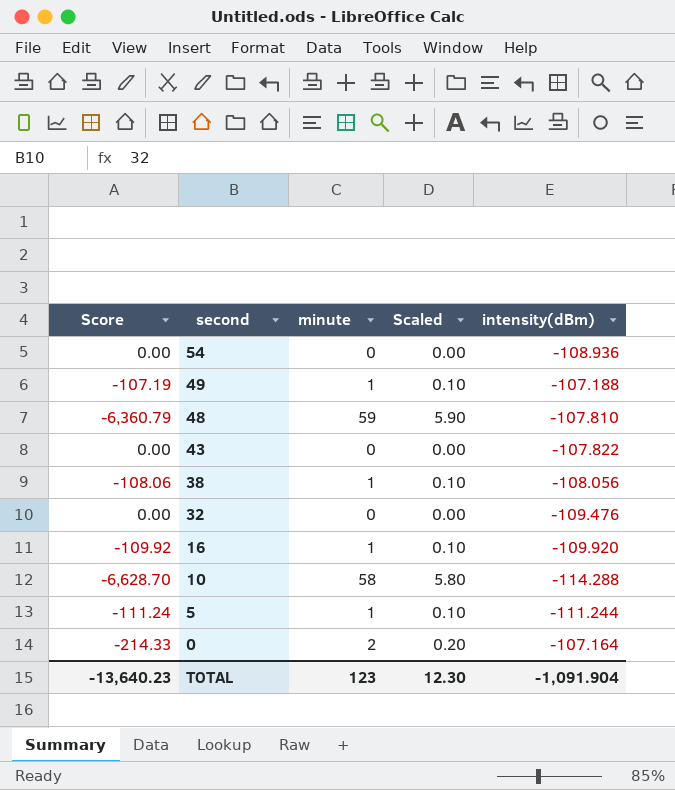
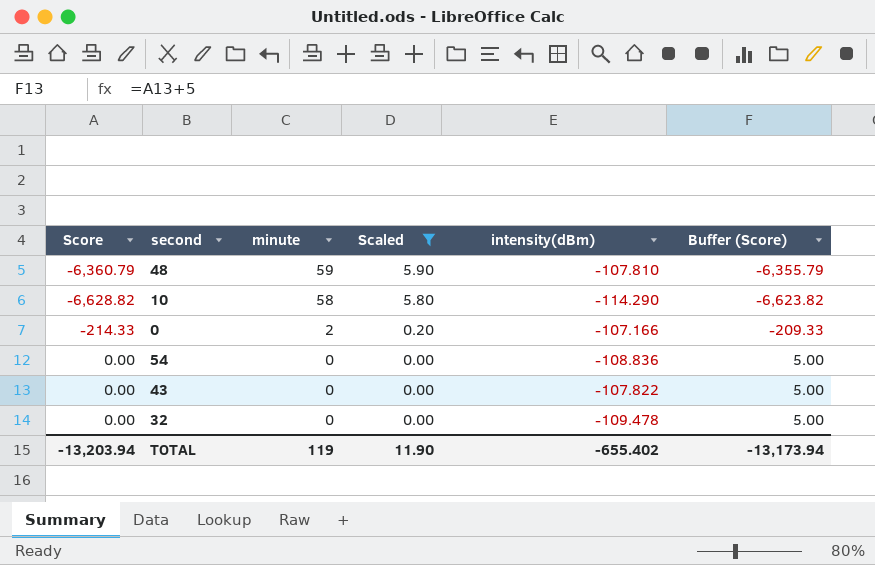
filter: none -> Scaled != 0.10
row order: second descending -> minute descending
column Buffer (Score) | formula: none -> [Score] + 5
10 | Score: -6,628.70 -> -6,628.82
10 | intensity(dBm): -114.288 -> -114.290
0 | intensity(dBm): -107.164 -> -107.166
54 | intensity(dBm): -108.936 -> -108.836
32 | intensity(dBm): -109.476 -> -109.478
TOTAL | Score: -13,640.23 -> -13,203.94
TOTAL | minute: 123 -> 119
TOTAL | Scaled: 12.30 -> 11.90
TOTAL | intensity(dBm): -1,091.904 -> -655.402

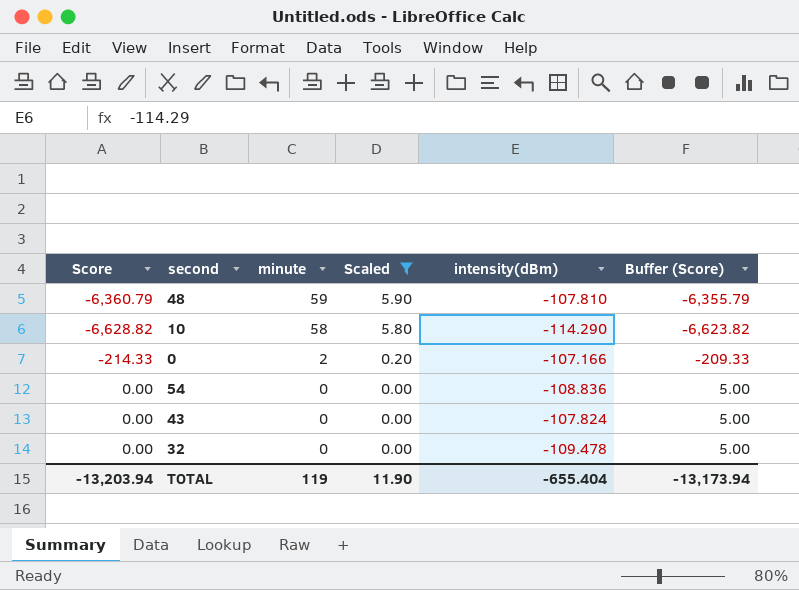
43 | intensity(dBm): -107.822 -> -107.824
TOTAL | intensity(dBm): -655.402 -> -655.404

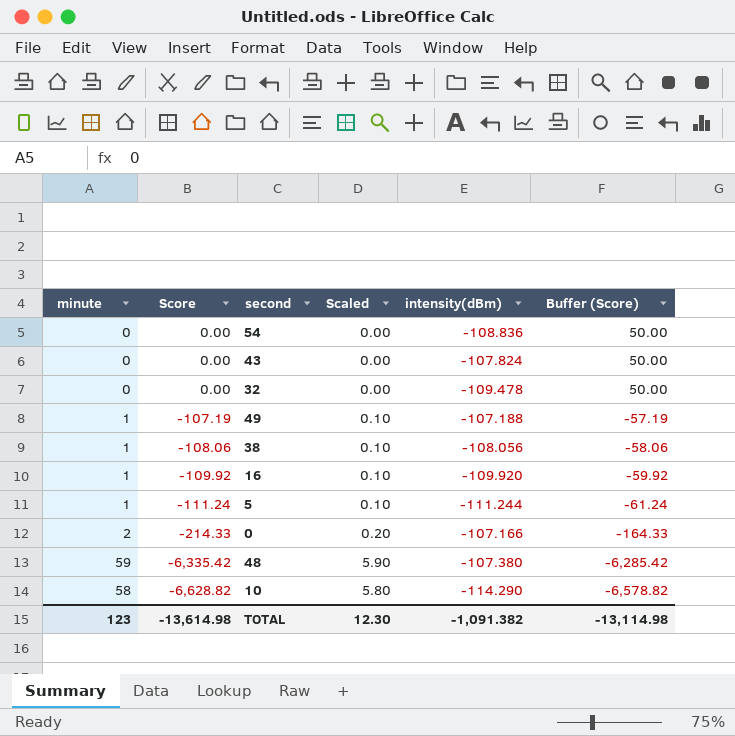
filter: Scaled != 0.10 -> none
row order: minute descending -> Score descending
column minute | position: 3 -> 1
column Buffer (Score) | formula: [Score] + 5 -> [Score] + 50
48 | Score: -6,360.79 -> -6,335.42
48 | intensity(dBm): -107.810 -> -107.380
TOTAL | minute: 119 -> 123
TOTAL | Score: -13,203.94 -> -13,614.98
TOTAL | Scaled: 11.90 -> 12.30
TOTAL | intensity(dBm): -655.404 -> -1,091.382
TOTAL | Buffer (Score): -13,173.94 -> -13,114.98

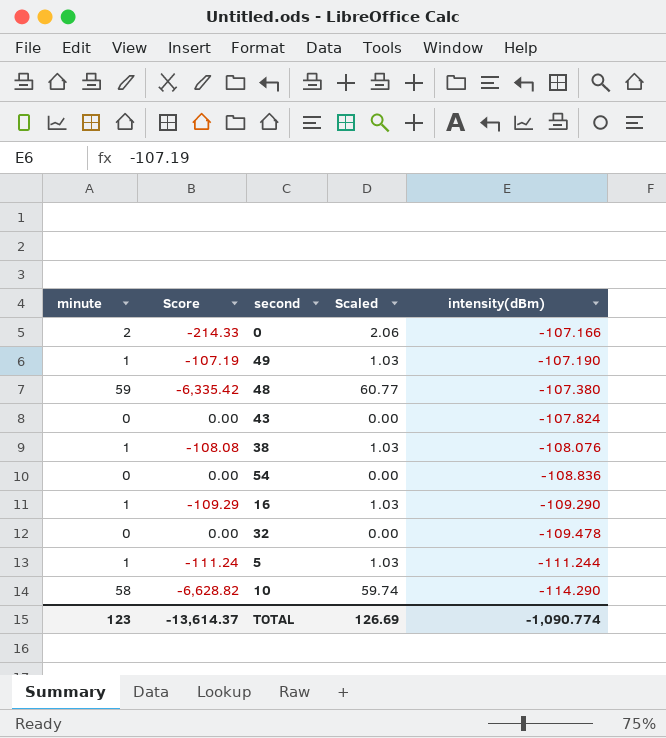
row order: Score descending -> intensity(dBm) descending
column Buffer (Score) | formula: [Score] + 50 -> none
column Scaled | formula: [minute] * 0.1 -> [minute] * 1.03
49 | intensity(dBm): -107.188 -> -107.190
38 | Score: -108.06 -> -108.08
38 | intensity(dBm): -108.056 -> -108.076
16 | Score: -109.92 -> -109.29
16 | intensity(dBm): -109.920 -> -109.290
TOTAL | Score: -13,614.98 -> -13,614.37
TOTAL | Scaled: 12.30 -> 126.69
TOTAL | intensity(dBm): -1,091.382 -> -1,090.774

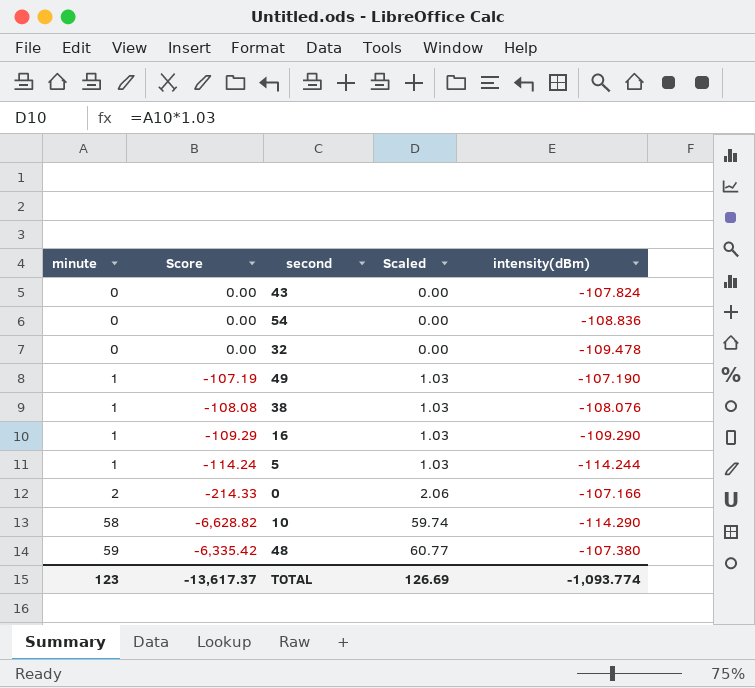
row order: intensity(dBm) descending -> minute ascending
5 | Score: -111.24 -> -114.24
5 | intensity(dBm): -111.244 -> -114.244
TOTAL | Score: -13,614.37 -> -13,617.37
TOTAL | intensity(dBm): -1,090.774 -> -1,093.774

